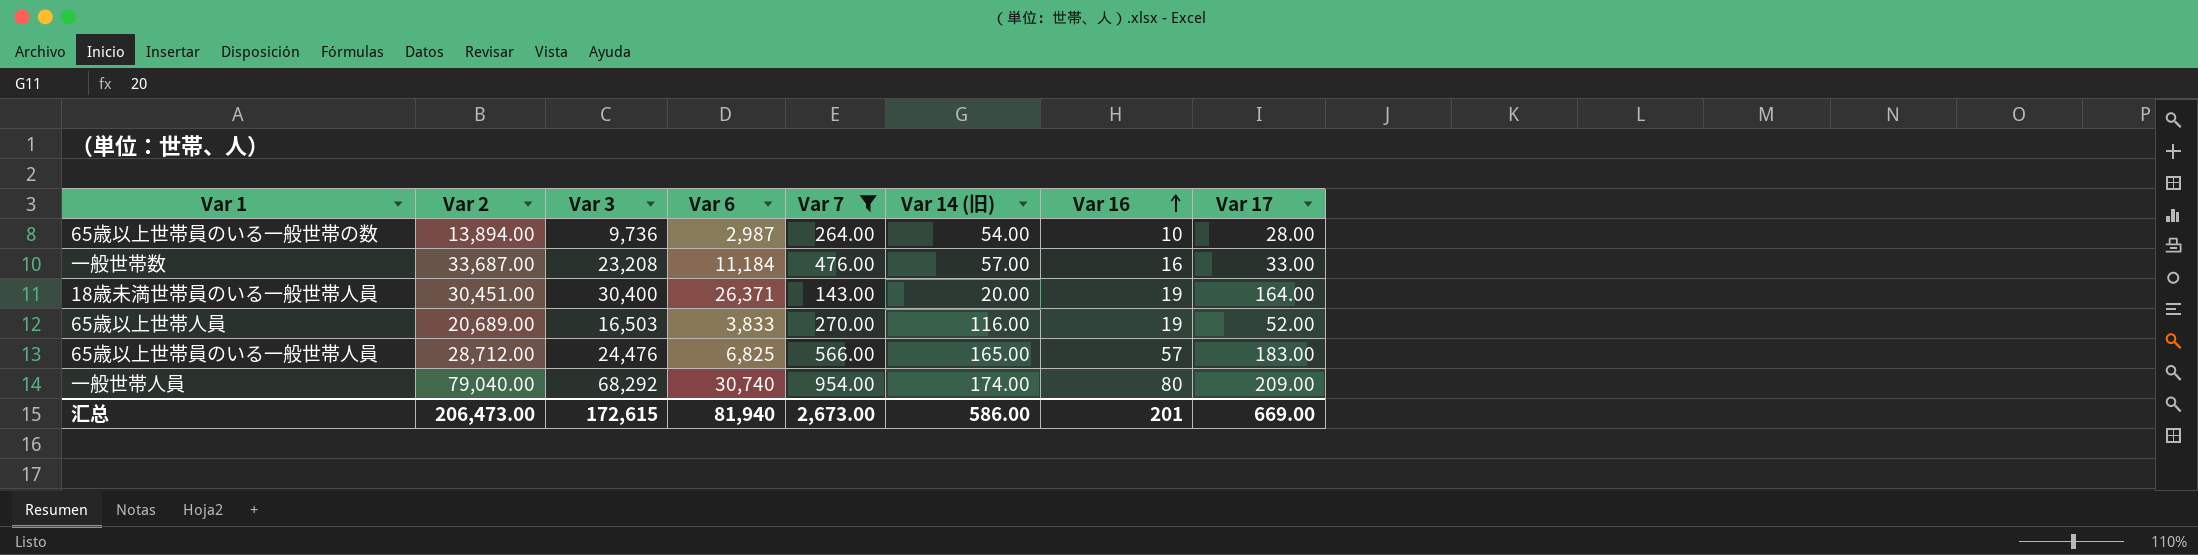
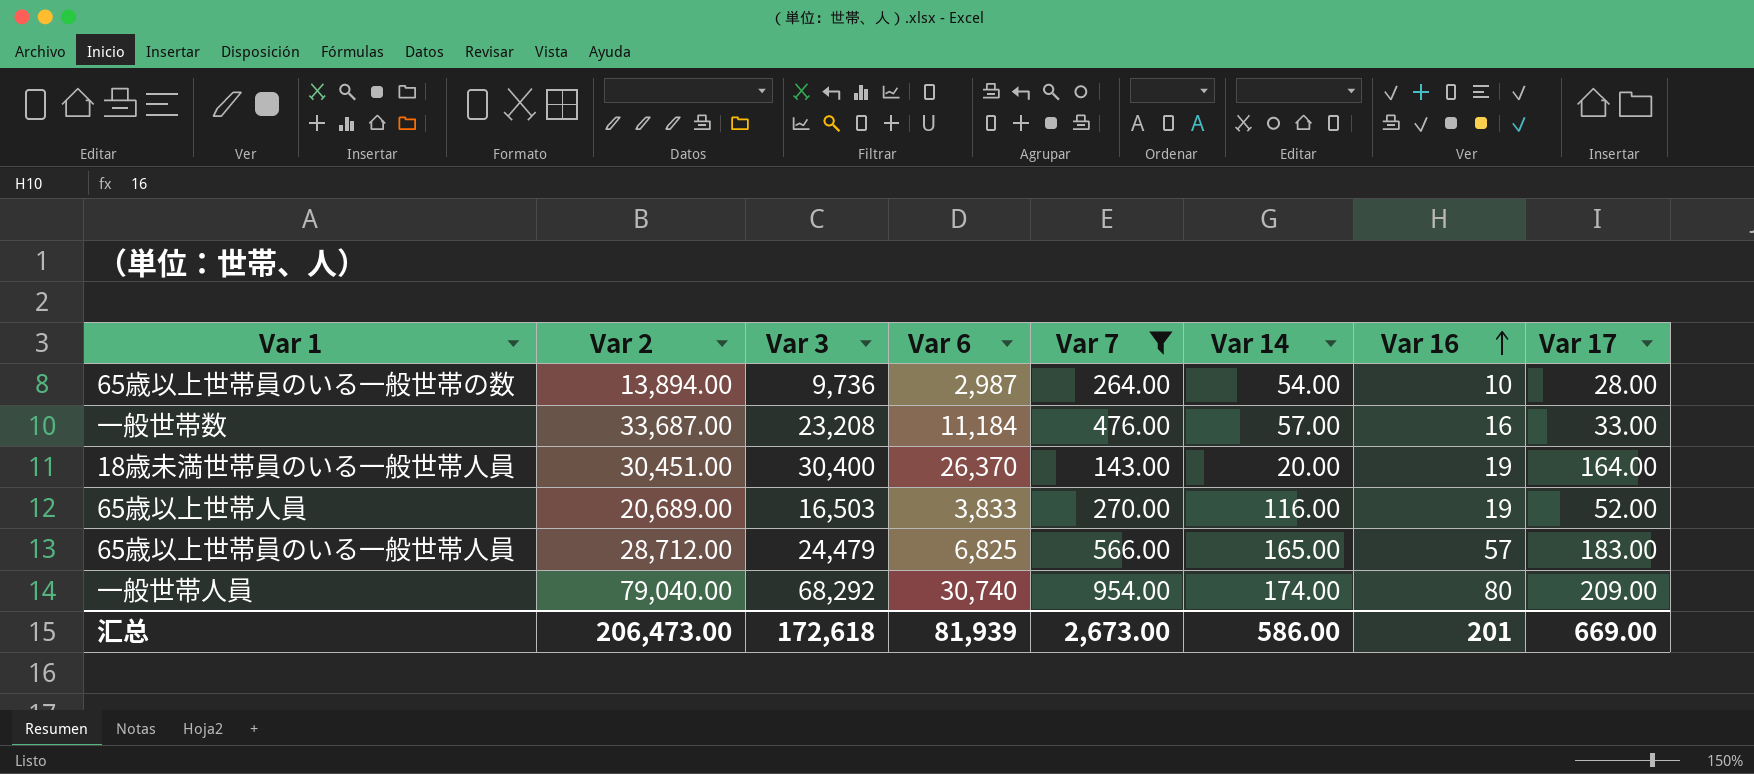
column name: Var 14 (旧) -> Var 14
18歳未満世帯員のいる一般世帯人員 | Var 6: 26,371 -> 26,370
65歳以上世帯員のいる一般世帯人員 | Var 3: 24,476 -> 24,479
汇总 | Var 3: 172,615 -> 172,618
汇总 | Var 6: 81,940 -> 81,939

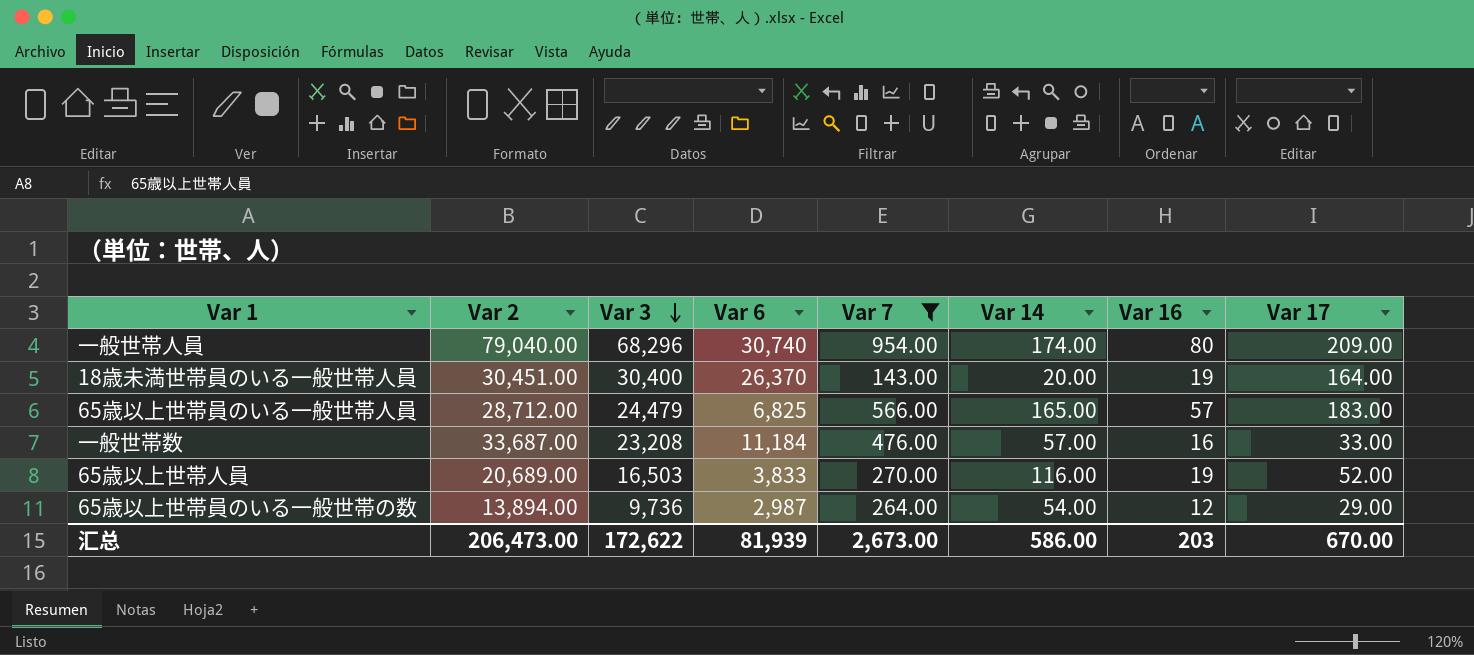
row order: Var 16 ascending -> Var 3 descending
一般世帯人員 | Var 3: 68,292 -> 68,296
65歳以上世帯員のいる一般世帯の数 | Var 16: 10 -> 12
65歳以上世帯員のいる一般世帯の数 | Var 17: 28.00 -> 29.00
汇总 | Var 3: 172,618 -> 172,622
汇总 | Var 16: 201 -> 203
汇总 | Var 17: 669.00 -> 670.00

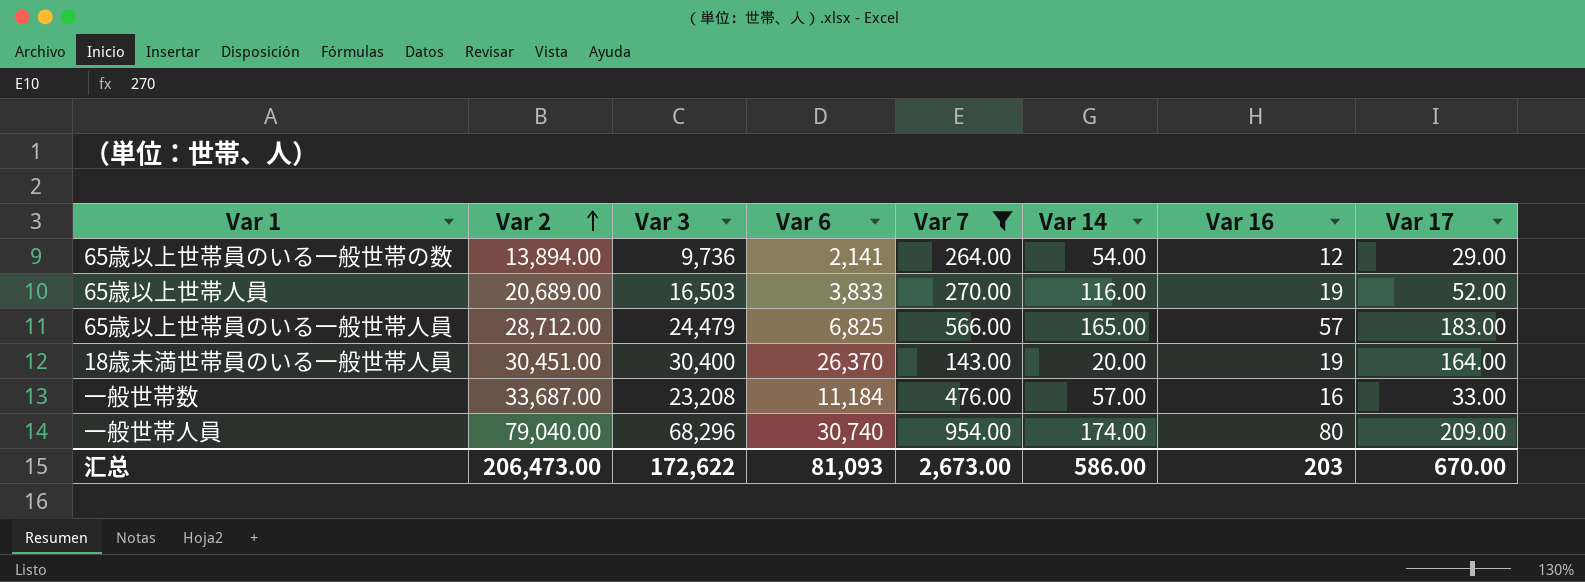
row order: Var 3 descending -> Var 2 ascending
65歳以上世帯員のいる一般世帯の数 | Var 6: 2,987 -> 2,141
汇总 | Var 6: 81,939 -> 81,093

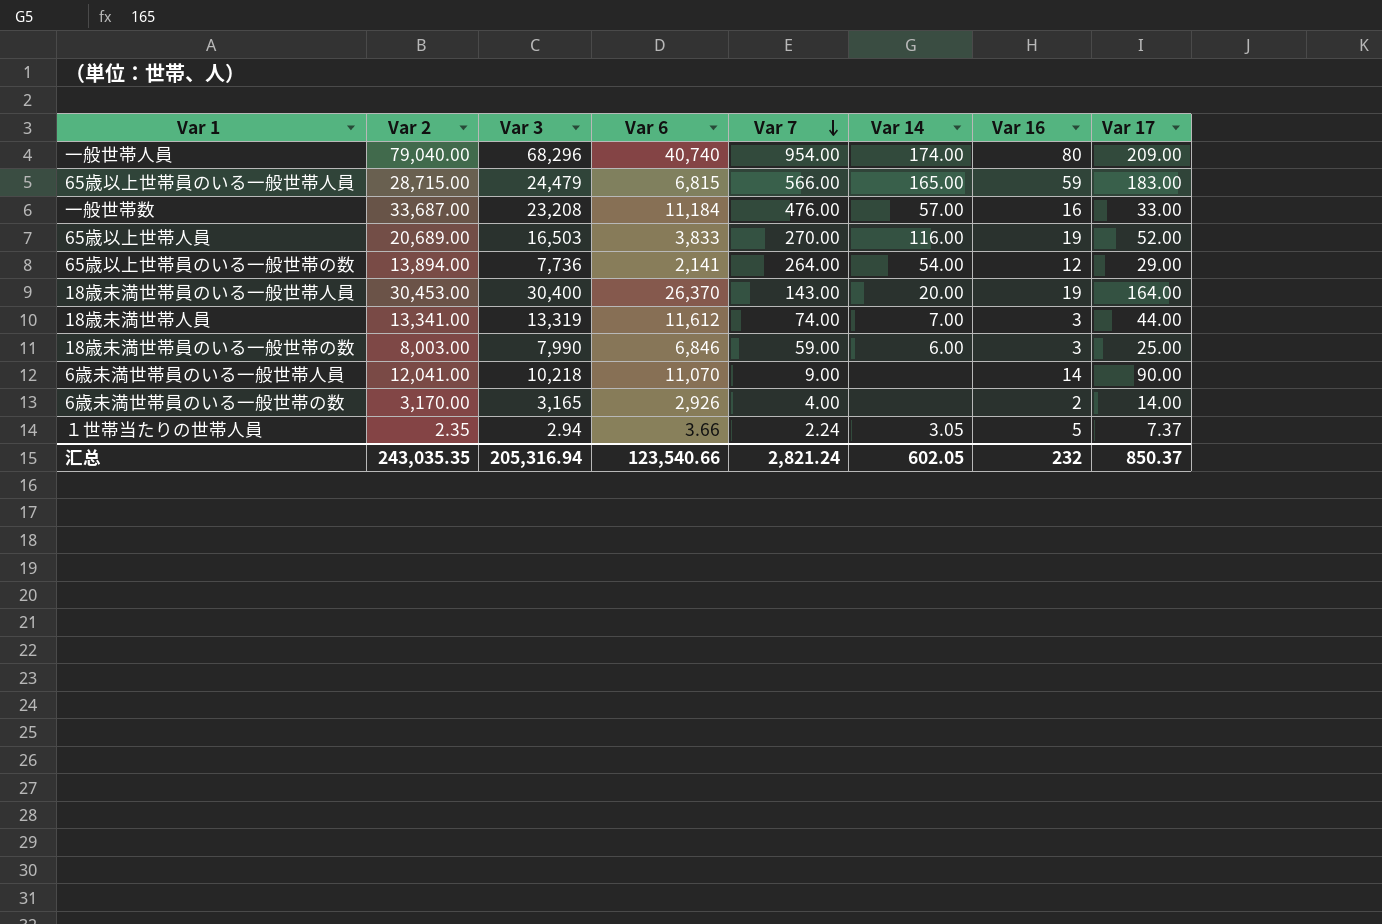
filter: Var 7 >= 143.00 -> none
row order: Var 2 ascending -> Var 7 descending
一般世帯人員 | Var 6: 30,740 -> 40,740
65歳以上世帯員のいる一般世帯人員 | Var 2: 28,712.00 -> 28,715.00
65歳以上世帯員のいる一般世帯人員 | Var 6: 6,825 -> 6,815
65歳以上世帯員のいる一般世帯人員 | Var 16: 57 -> 59
65歳以上世帯員のいる一般世帯の数 | Var 3: 9,736 -> 7,736
18歳未満世帯員のいる一般世帯人員 | Var 2: 30,451.00 -> 30,453.00
汇总 | Var 2: 206,473.00 -> 243,035.35
汇总 | Var 3: 172,622 -> 205,316.94
汇总 | Var 6: 81,093 -> 123,540.66
汇总 | Var 7: 2,673.00 -> 2,821.24
汇总 | Var 14: 586.00 -> 602.05
汇总 | Var 16: 203 -> 232
汇总 | Var 17: 670.00 -> 850.37

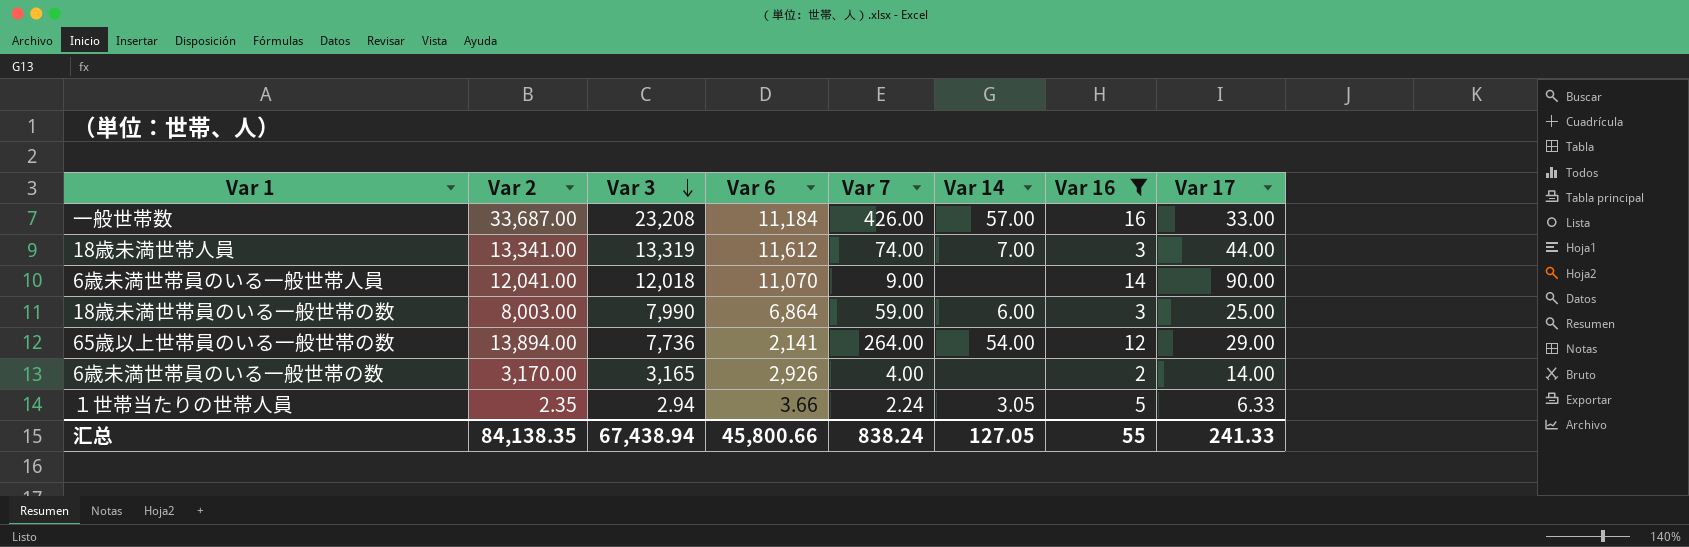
filter: none -> Var 16 <= 16
row order: Var 7 descending -> Var 3 descending
一般世帯数 | Var 7: 476.00 -> 426.00
6歳未満世帯員のいる一般世帯人員 | Var 3: 10,218 -> 12,018
18歳未満世帯員のいる一般世帯の数 | Var 6: 6,846 -> 6,864
１世帯当たりの世帯人員 | Var 17: 7.37 -> 6.33
汇总 | Var 2: 243,035.35 -> 84,138.35
汇总 | Var 3: 205,316.94 -> 67,438.94
汇总 | Var 6: 123,540.66 -> 45,800.66
汇总 | Var 7: 2,821.24 -> 838.24
汇总 | Var 14: 602.05 -> 127.05
汇总 | Var 16: 232 -> 55
汇总 | Var 17: 850.37 -> 241.33

